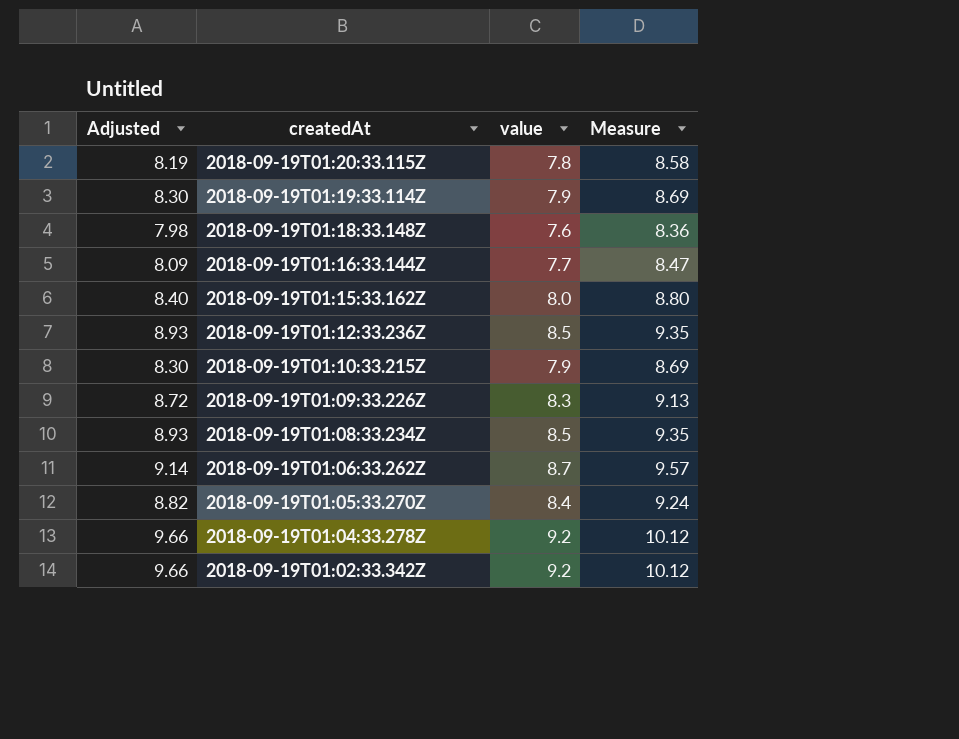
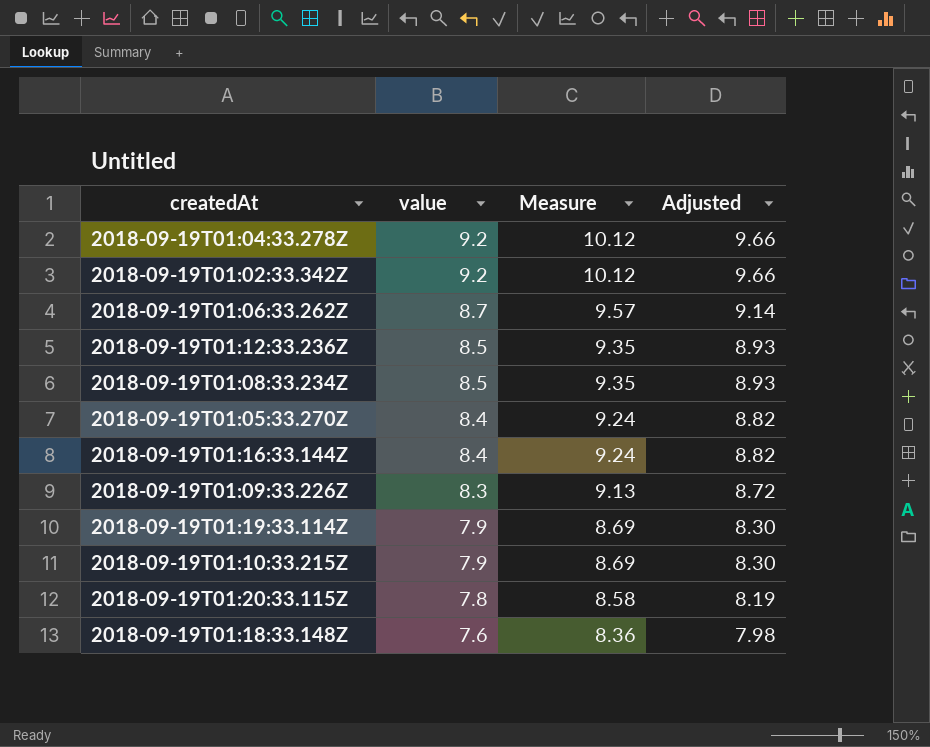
row order: createdAt descending -> value descending
column Adjusted | position: 1 -> 4
row 2018-09-19T01:15:33.162Z: 8.40 | 8.0 | 8.80 -> none
2018-09-19T01:16:33.144Z | value: 7.7 -> 8.4
2018-09-19T01:16:33.144Z | Measure: 8.47 -> 9.24
2018-09-19T01:16:33.144Z | Adjusted: 8.09 -> 8.82

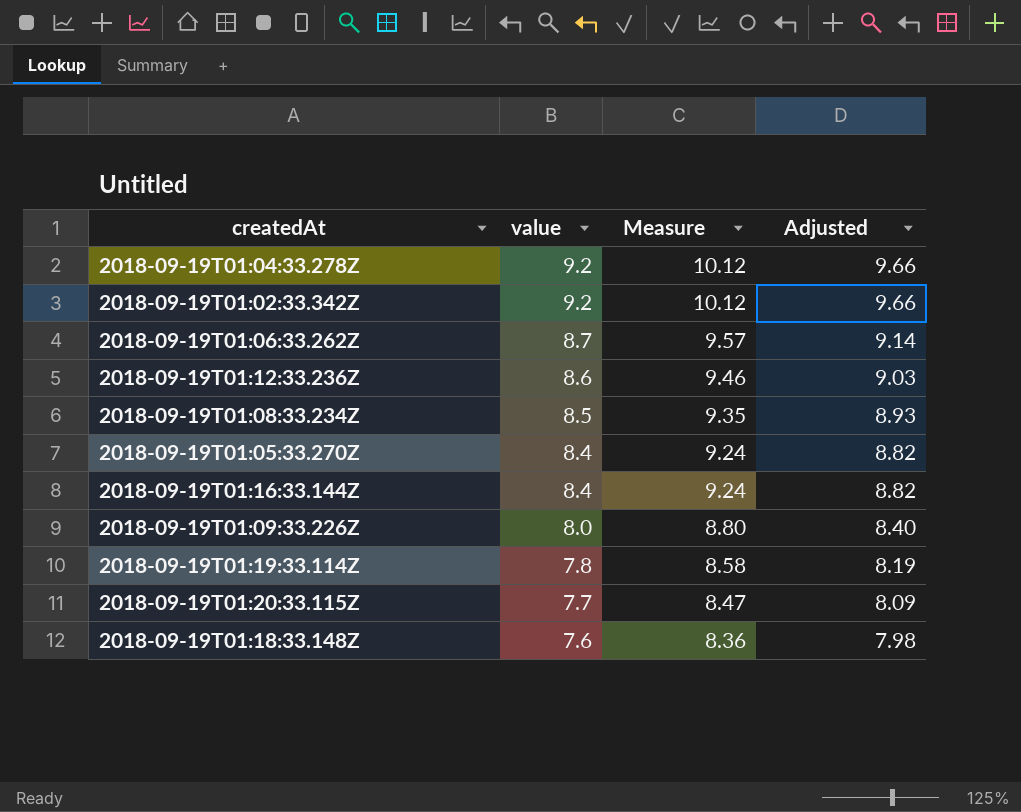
row 2018-09-19T01:10:33.215Z: 7.9 | 8.69 | 8.30 -> none
2018-09-19T01:12:33.236Z | value: 8.5 -> 8.6
2018-09-19T01:12:33.236Z | Measure: 9.35 -> 9.46
2018-09-19T01:12:33.236Z | Adjusted: 8.93 -> 9.03
2018-09-19T01:09:33.226Z | value: 8.3 -> 8.0
2018-09-19T01:09:33.226Z | Measure: 9.13 -> 8.80
2018-09-19T01:09:33.226Z | Adjusted: 8.72 -> 8.40
2018-09-19T01:19:33.114Z | value: 7.9 -> 7.8
2018-09-19T01:19:33.114Z | Measure: 8.69 -> 8.58
2018-09-19T01:19:33.114Z | Adjusted: 8.30 -> 8.19
2018-09-19T01:20:33.115Z | value: 7.8 -> 7.7
2018-09-19T01:20:33.115Z | Measure: 8.58 -> 8.47
2018-09-19T01:20:33.115Z | Adjusted: 8.19 -> 8.09

